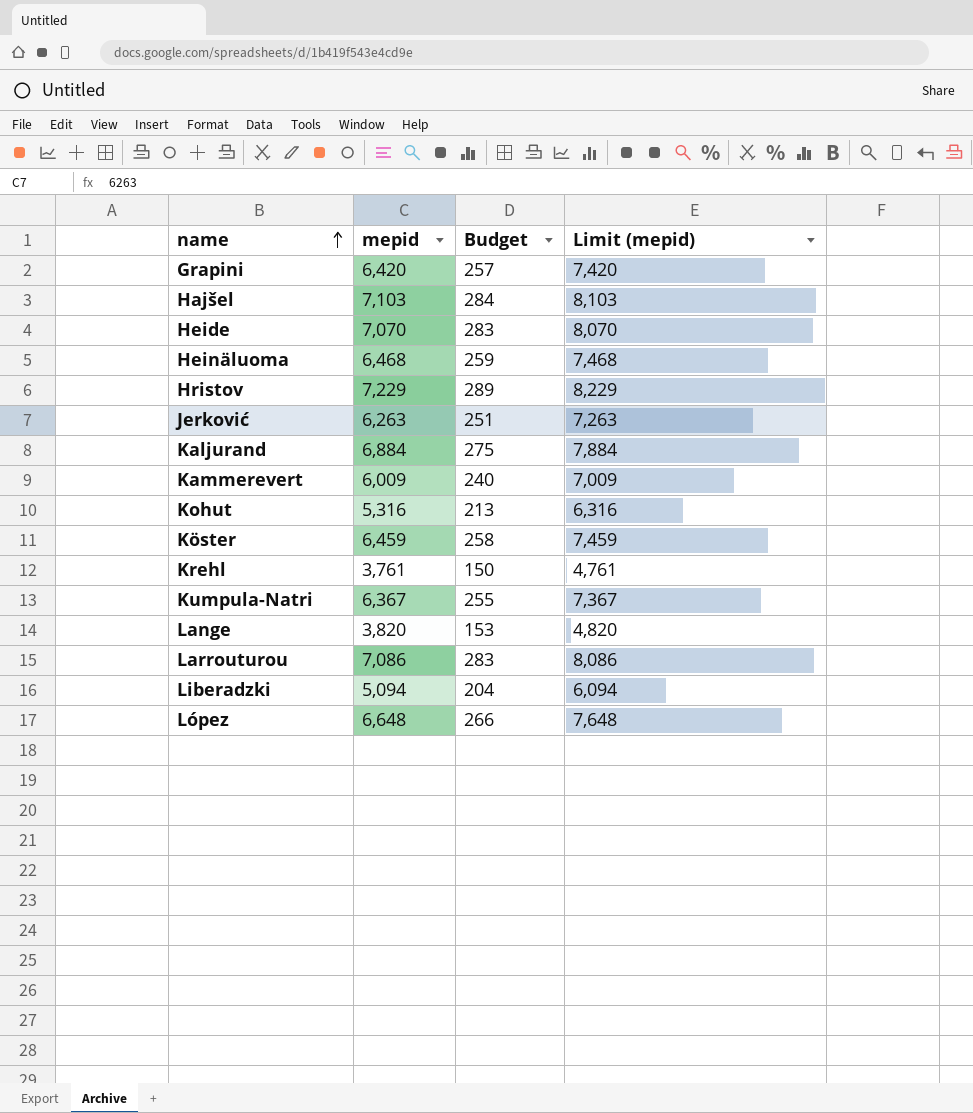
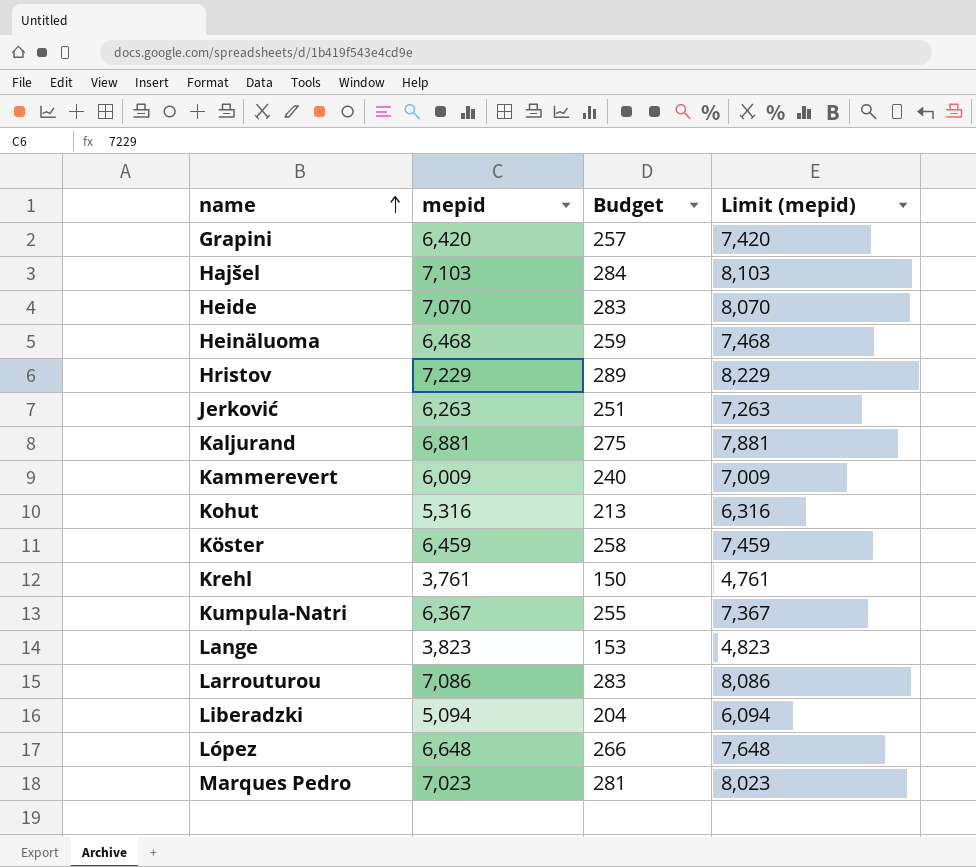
Kaljurand | mepid: 6,884 -> 6,881
Kaljurand | Limit (mepid): 7,884 -> 7,881
Lange | mepid: 3,820 -> 3,823
Lange | Limit (mepid): 4,820 -> 4,823
row Marques Pedro: none -> 7,023 | 281 | 8,023

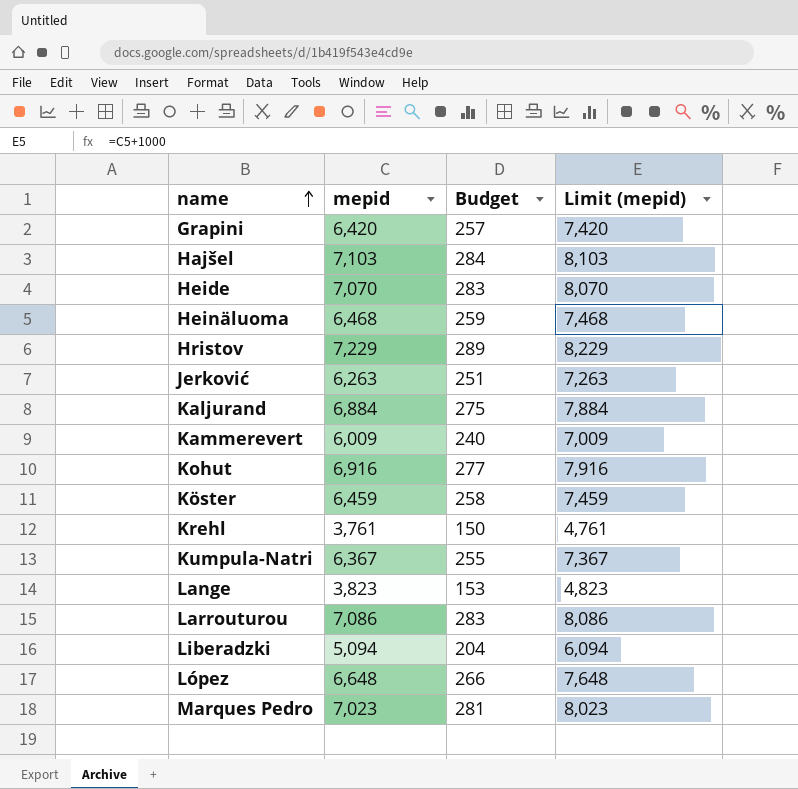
Kaljurand | mepid: 6,881 -> 6,884
Kaljurand | Limit (mepid): 7,881 -> 7,884
Kohut | mepid: 5,316 -> 6,916
Kohut | Budget: 213 -> 277
Kohut | Limit (mepid): 6,316 -> 7,916

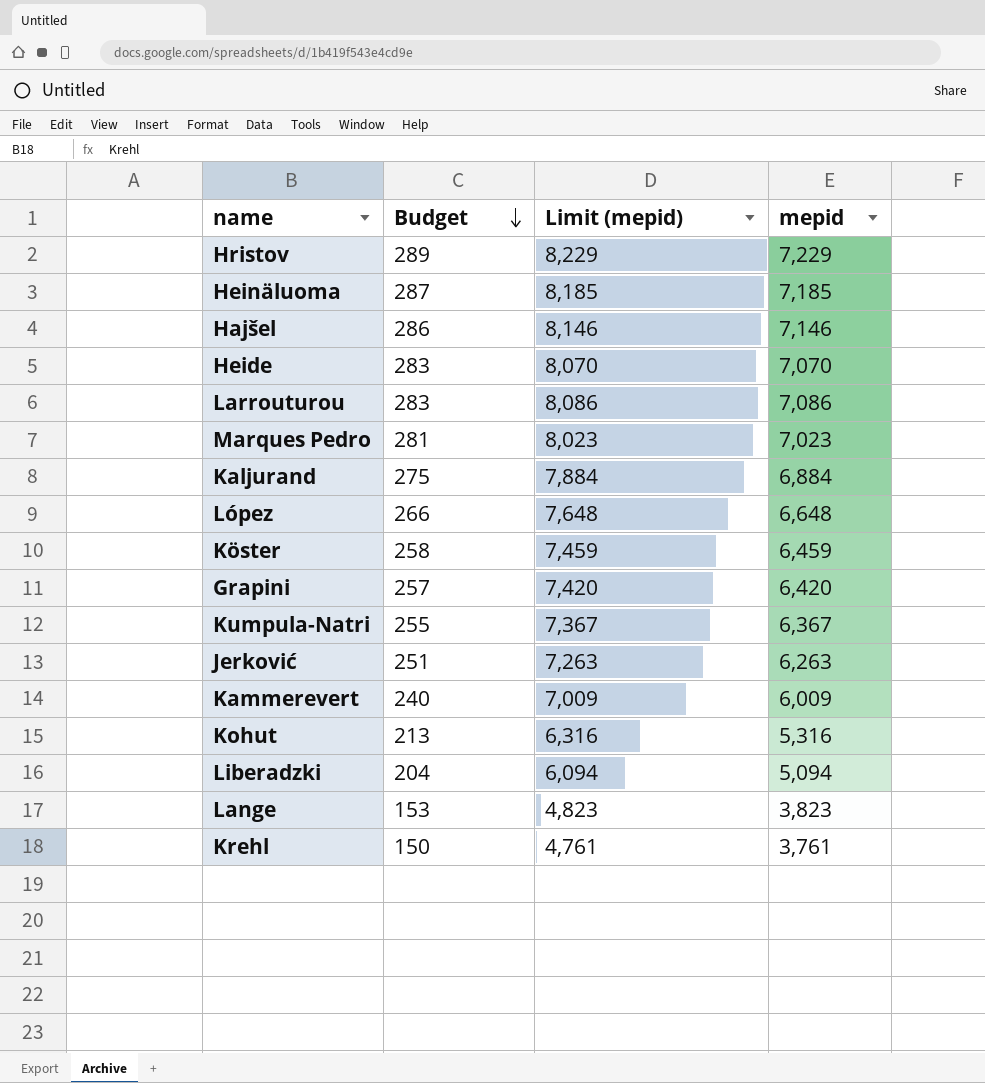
row order: name ascending -> Budget descending
column mepid | position: 2 -> 4
Heinäluoma | Budget: 259 -> 287
Heinäluoma | Limit (mepid): 7,468 -> 8,185
Heinäluoma | mepid: 6,468 -> 7,185
Hajšel | Budget: 284 -> 286
Hajšel | Limit (mepid): 8,103 -> 8,146
Hajšel | mepid: 7,103 -> 7,146
Kohut | Budget: 277 -> 213
Kohut | Limit (mepid): 7,916 -> 6,316
Kohut | mepid: 6,916 -> 5,316

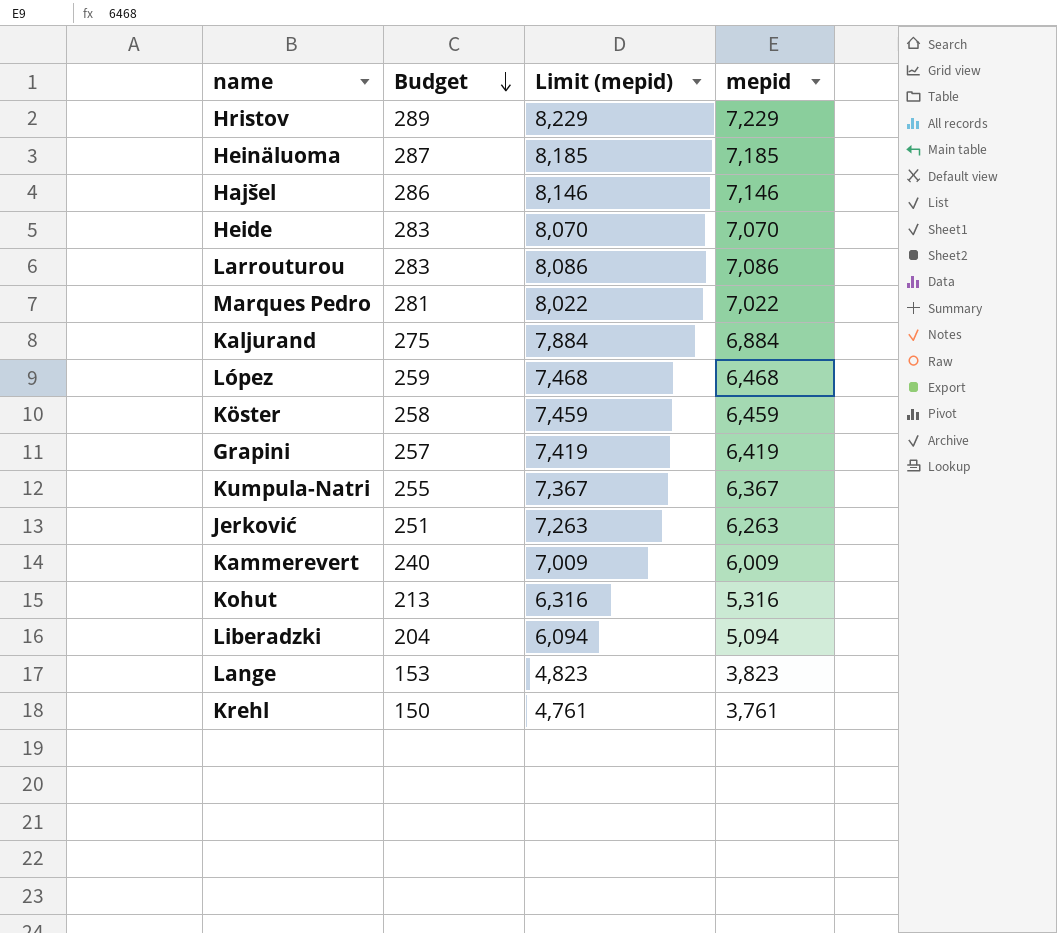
Marques Pedro | Limit (mepid): 8,023 -> 8,022
Marques Pedro | mepid: 7,023 -> 7,022
López | Budget: 266 -> 259
López | Limit (mepid): 7,648 -> 7,468
López | mepid: 6,648 -> 6,468
Grapini | Limit (mepid): 7,420 -> 7,419
Grapini | mepid: 6,420 -> 6,419

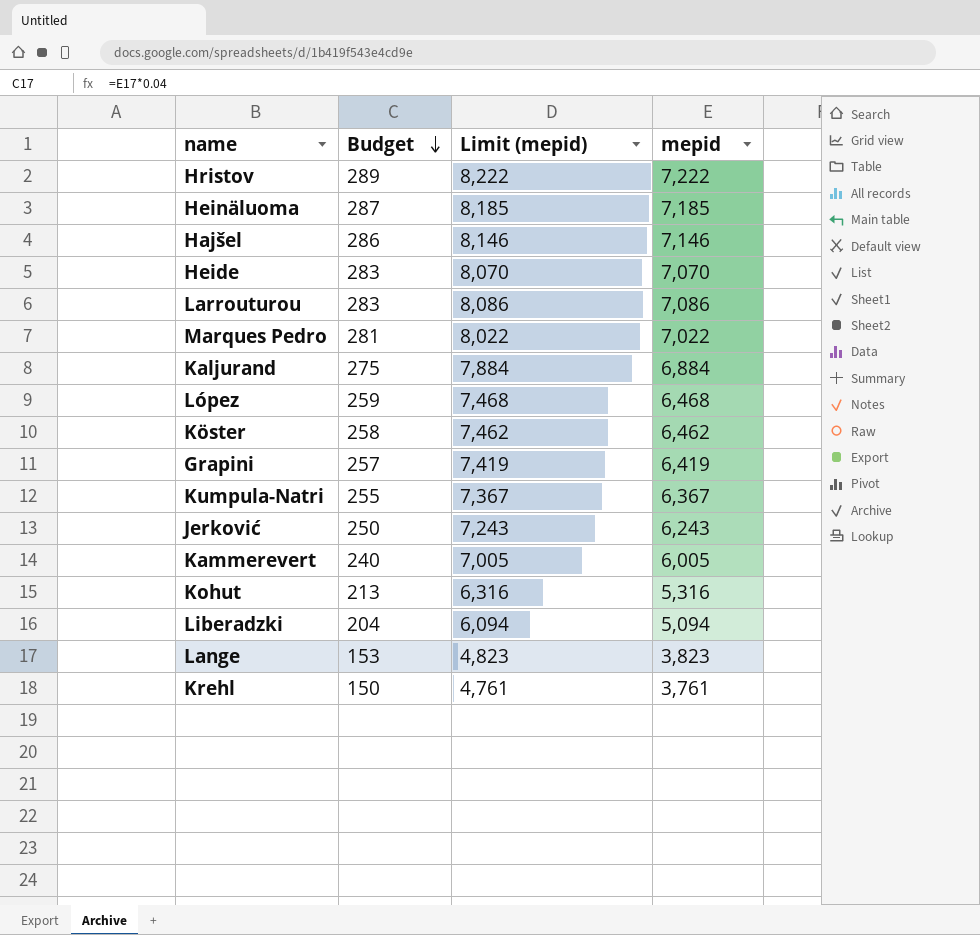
Hristov | Limit (mepid): 8,229 -> 8,222
Hristov | mepid: 7,229 -> 7,222
Köster | Limit (mepid): 7,459 -> 7,462
Köster | mepid: 6,459 -> 6,462
Jerković | Budget: 251 -> 250
Jerković | Limit (mepid): 7,263 -> 7,243
Jerković | mepid: 6,263 -> 6,243
Kammerevert | Limit (mepid): 7,009 -> 7,005
Kammerevert | mepid: 6,009 -> 6,005

